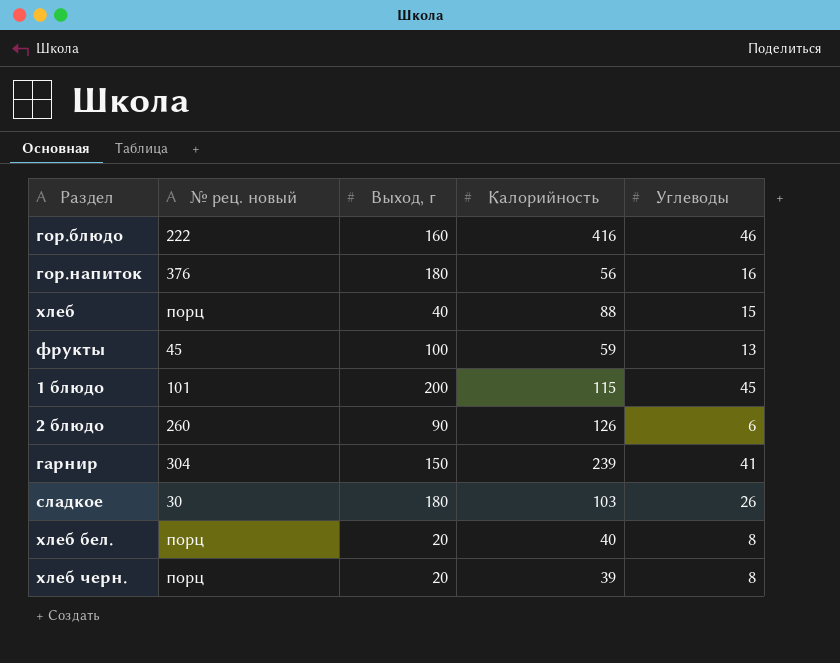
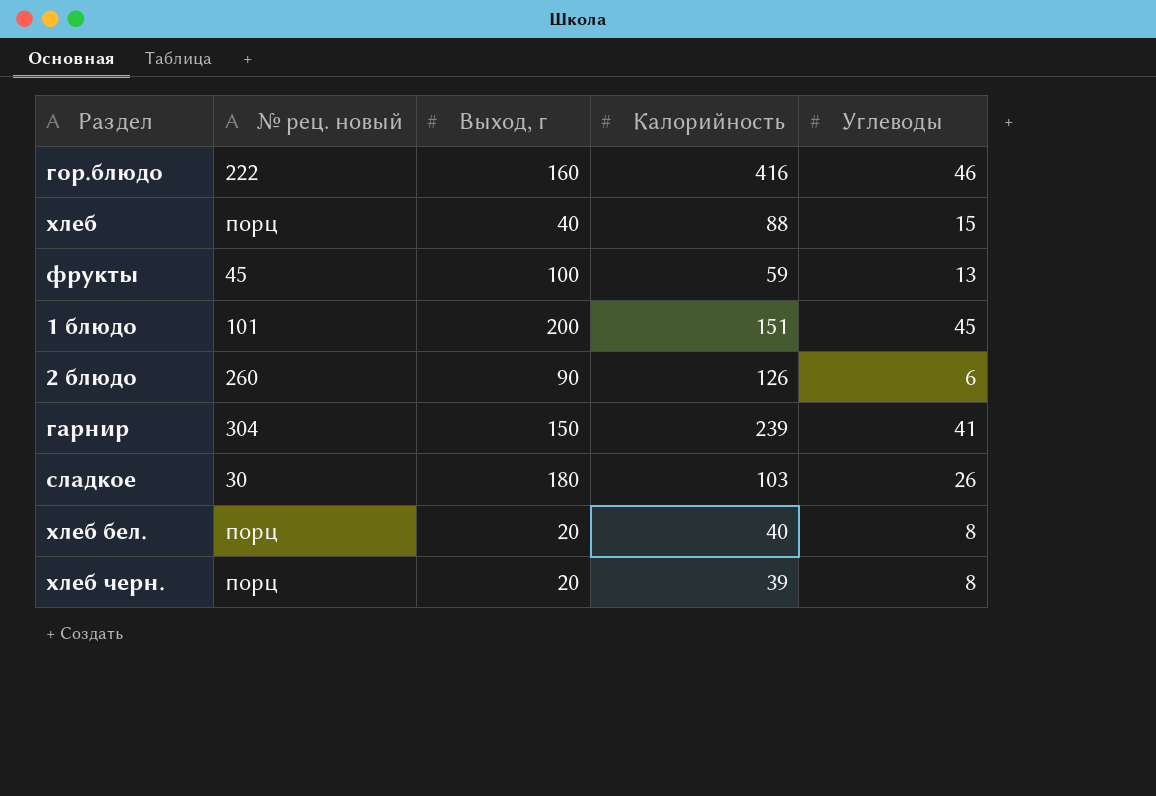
row гор.напиток: 376 | 180 | 56 | 16 -> none
1 блюдо | Калорийность: 115 -> 151

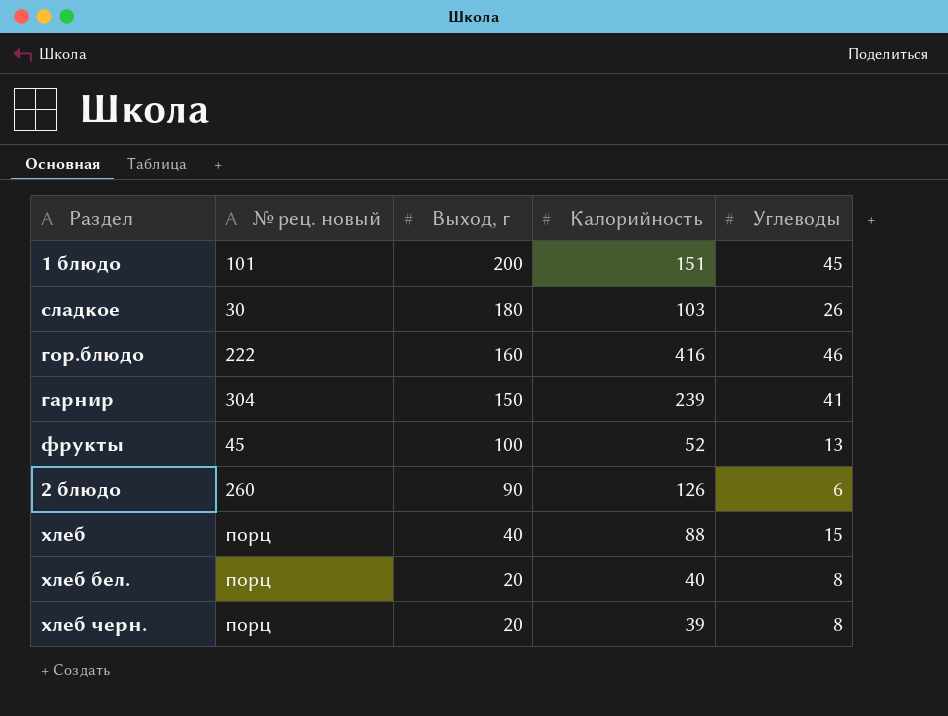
row order: none -> Выход, г descending
фрукты | Калорийность: 59 -> 52

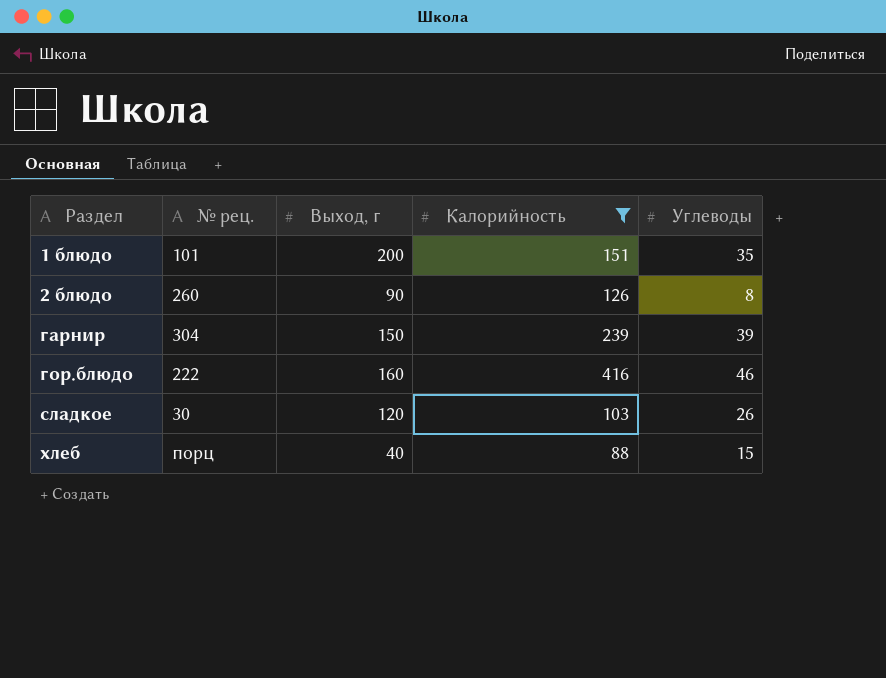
filter: none -> Калорийность >= 88
row order: Выход, г descending -> Раздел ascending
column name: № рец. новый -> № рец.
1 блюдо | Углеводы: 45 -> 35
2 блюдо | Углеводы: 6 -> 8
гарнир | Углеводы: 41 -> 39
сладкое | Выход, г: 180 -> 120

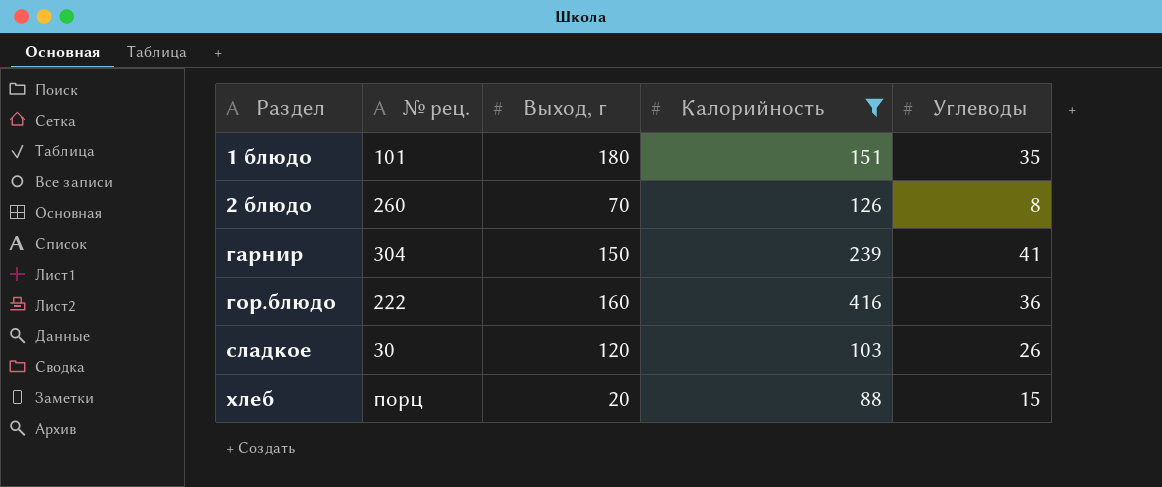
1 блюдо | Выход, г: 200 -> 180
2 блюдо | Выход, г: 90 -> 70
гарнир | Углеводы: 39 -> 41
гор.блюдо | Углеводы: 46 -> 36
хлеб | Выход, г: 40 -> 20

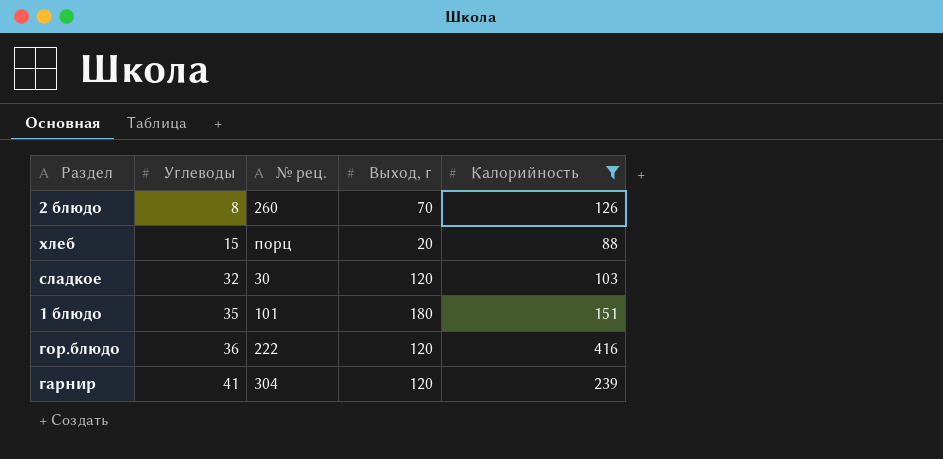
row order: Раздел ascending -> Углеводы ascending
column Углеводы | position: 5 -> 2
сладкое | Углеводы: 26 -> 32
гор.блюдо | Выход, г: 160 -> 120
гарнир | Выход, г: 150 -> 120

